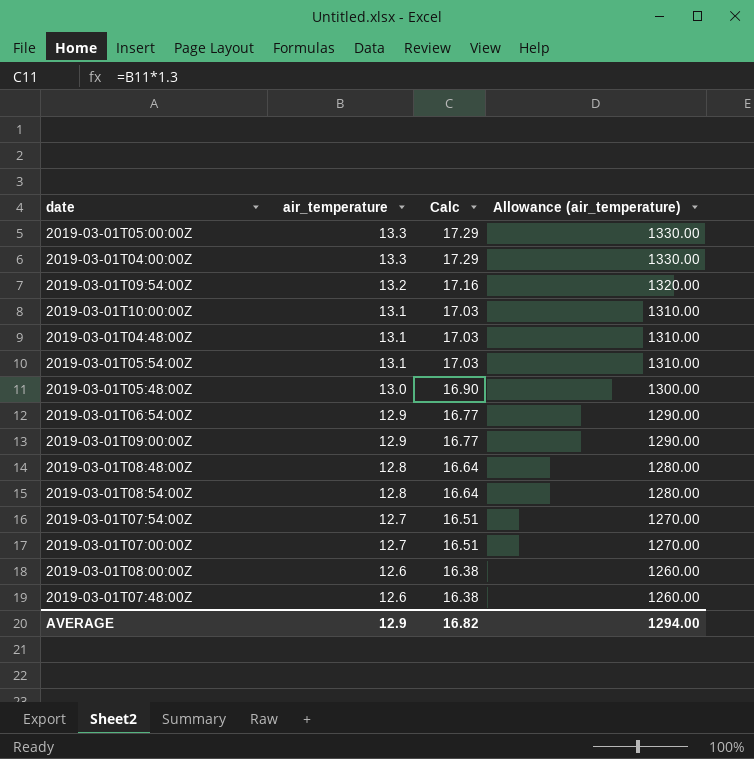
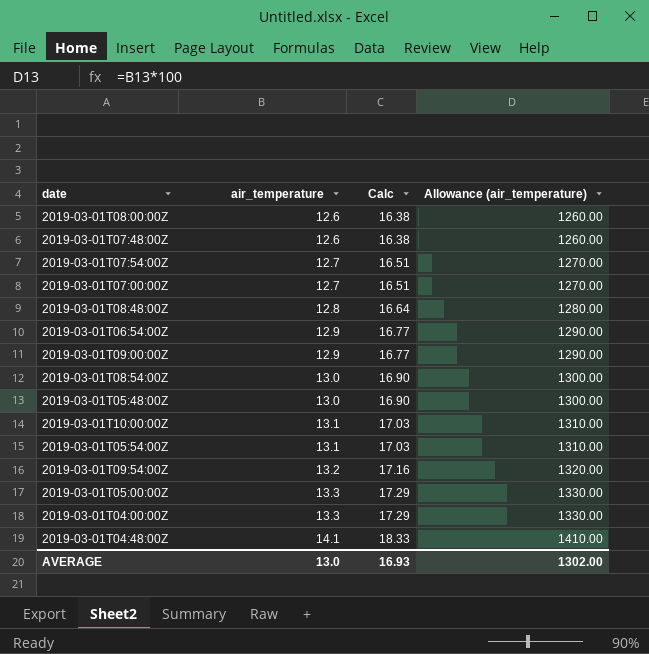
row order: air_temperature descending -> air_temperature ascending
2019-03-01T08:54:00Z | air_temperature: 12.8 -> 13.0
2019-03-01T08:54:00Z | Calc: 16.64 -> 16.90
2019-03-01T08:54:00Z | Allowance (air_temperature): 1280.00 -> 1300.00
2019-03-01T04:48:00Z | air_temperature: 13.1 -> 14.1
2019-03-01T04:48:00Z | Calc: 17.03 -> 18.33
2019-03-01T04:48:00Z | Allowance (air_temperature): 1310.00 -> 1410.00
AVERAGE | air_temperature: 12.9 -> 13.0
AVERAGE | Calc: 16.82 -> 16.93
AVERAGE | Allowance (air_temperature): 1294.00 -> 1302.00

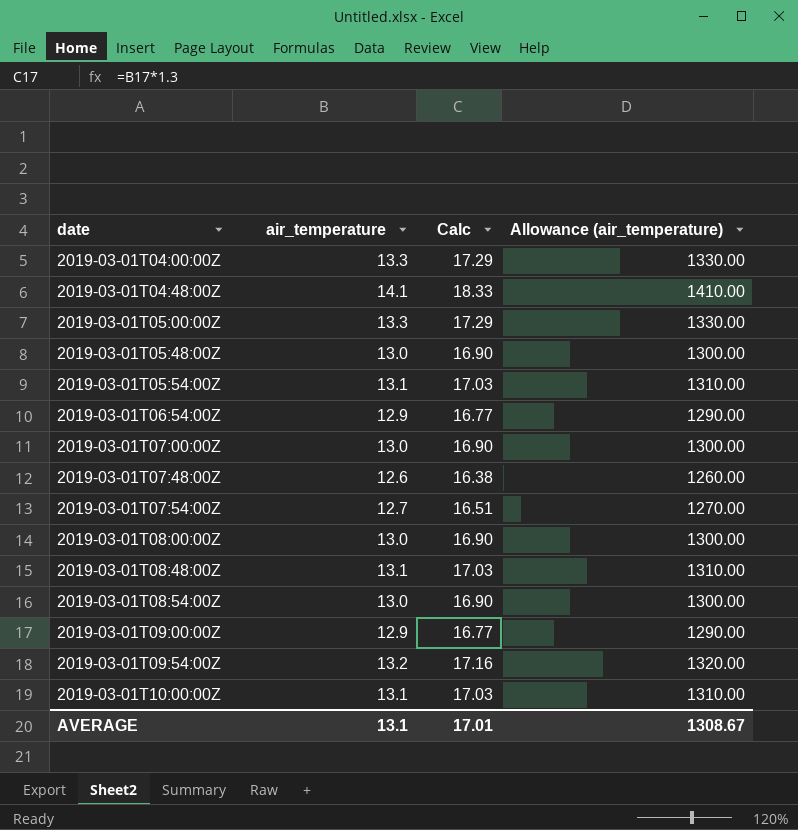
row order: air_temperature ascending -> date ascending
2019-03-01T07:00:00Z | air_temperature: 12.7 -> 13.0
2019-03-01T07:00:00Z | Calc: 16.51 -> 16.90
2019-03-01T07:00:00Z | Allowance (air_temperature): 1270.00 -> 1300.00
2019-03-01T08:00:00Z | air_temperature: 12.6 -> 13.0
2019-03-01T08:00:00Z | Calc: 16.38 -> 16.90
2019-03-01T08:00:00Z | Allowance (air_temperature): 1260.00 -> 1300.00
2019-03-01T08:48:00Z | air_temperature: 12.8 -> 13.1
2019-03-01T08:48:00Z | Calc: 16.64 -> 17.03
2019-03-01T08:48:00Z | Allowance (air_temperature): 1280.00 -> 1310.00
AVERAGE | air_temperature: 13.0 -> 13.1
AVERAGE | Calc: 16.93 -> 17.01
AVERAGE | Allowance (air_temperature): 1302.00 -> 1308.67

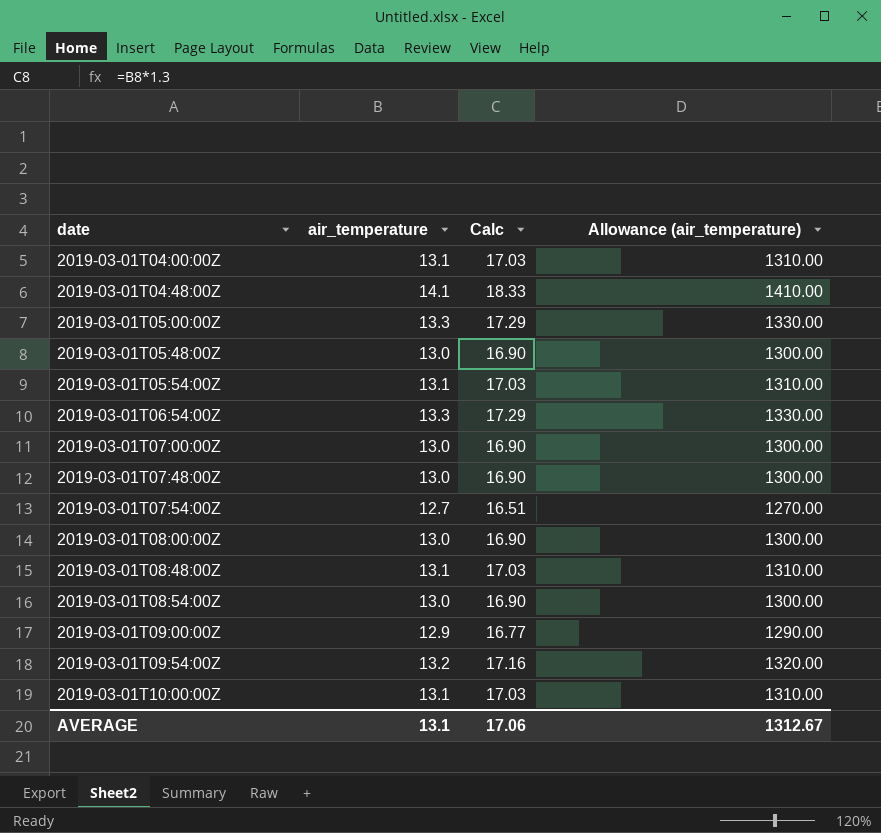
2019-03-01T04:00:00Z | air_temperature: 13.3 -> 13.1
2019-03-01T04:00:00Z | Calc: 17.29 -> 17.03
2019-03-01T04:00:00Z | Allowance (air_temperature): 1330.00 -> 1310.00
2019-03-01T06:54:00Z | air_temperature: 12.9 -> 13.3
2019-03-01T06:54:00Z | Calc: 16.77 -> 17.29
2019-03-01T06:54:00Z | Allowance (air_temperature): 1290.00 -> 1330.00
2019-03-01T07:48:00Z | air_temperature: 12.6 -> 13.0
2019-03-01T07:48:00Z | Calc: 16.38 -> 16.90
2019-03-01T07:48:00Z | Allowance (air_temperature): 1260.00 -> 1300.00
AVERAGE | Calc: 17.01 -> 17.06
AVERAGE | Allowance (air_temperature): 1308.67 -> 1312.67

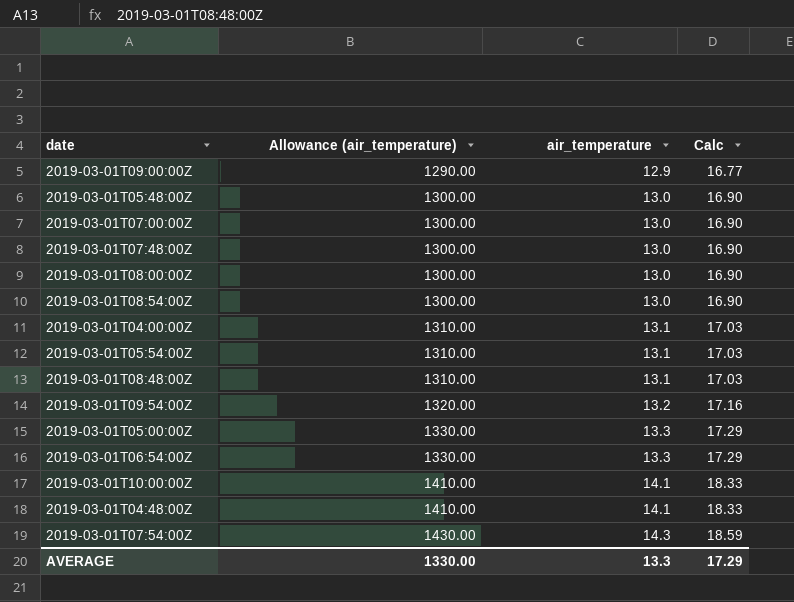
row order: date ascending -> Allowance (air_temperature) ascending
column Allowance (air_temperature) | position: 4 -> 2
2019-03-01T10:00:00Z | Allowance (air_temperature): 1310.00 -> 1410.00
2019-03-01T10:00:00Z | air_temperature: 13.1 -> 14.1
2019-03-01T10:00:00Z | Calc: 17.03 -> 18.33
2019-03-01T07:54:00Z | Allowance (air_temperature): 1270.00 -> 1430.00
2019-03-01T07:54:00Z | air_temperature: 12.7 -> 14.3
2019-03-01T07:54:00Z | Calc: 16.51 -> 18.59
AVERAGE | Allowance (air_temperature): 1312.67 -> 1330.00
AVERAGE | air_temperature: 13.1 -> 13.3
AVERAGE | Calc: 17.06 -> 17.29

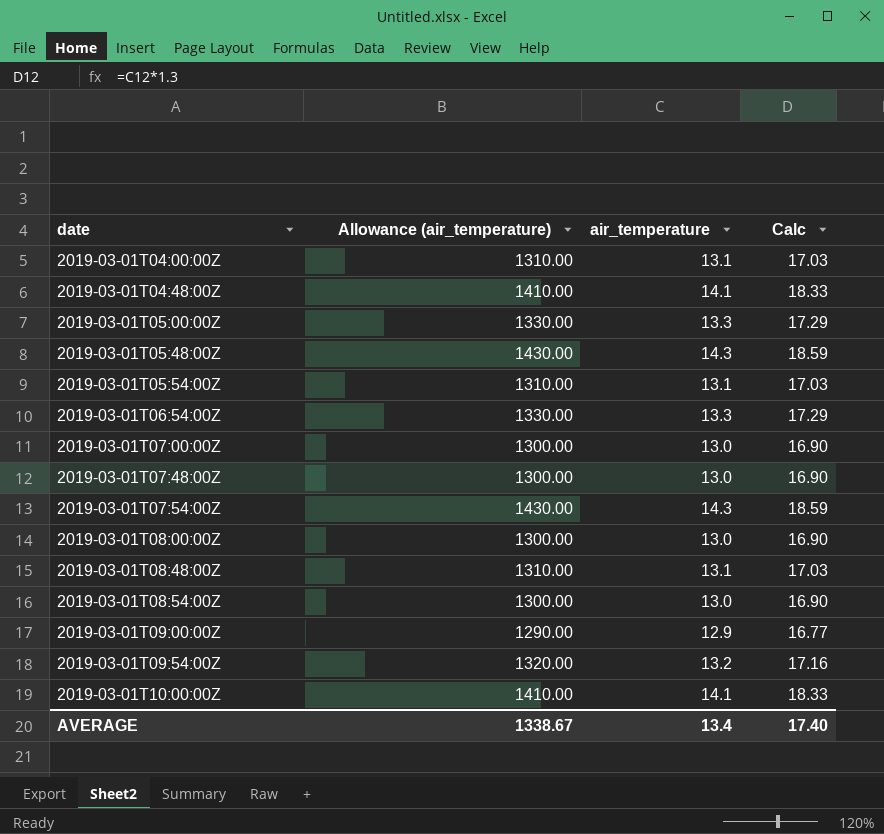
row order: Allowance (air_temperature) ascending -> date ascending
2019-03-01T05:48:00Z | Allowance (air_temperature): 1300.00 -> 1430.00
2019-03-01T05:48:00Z | air_temperature: 13.0 -> 14.3
2019-03-01T05:48:00Z | Calc: 16.90 -> 18.59
AVERAGE | Allowance (air_temperature): 1330.00 -> 1338.67
AVERAGE | air_temperature: 13.3 -> 13.4
AVERAGE | Calc: 17.29 -> 17.40

